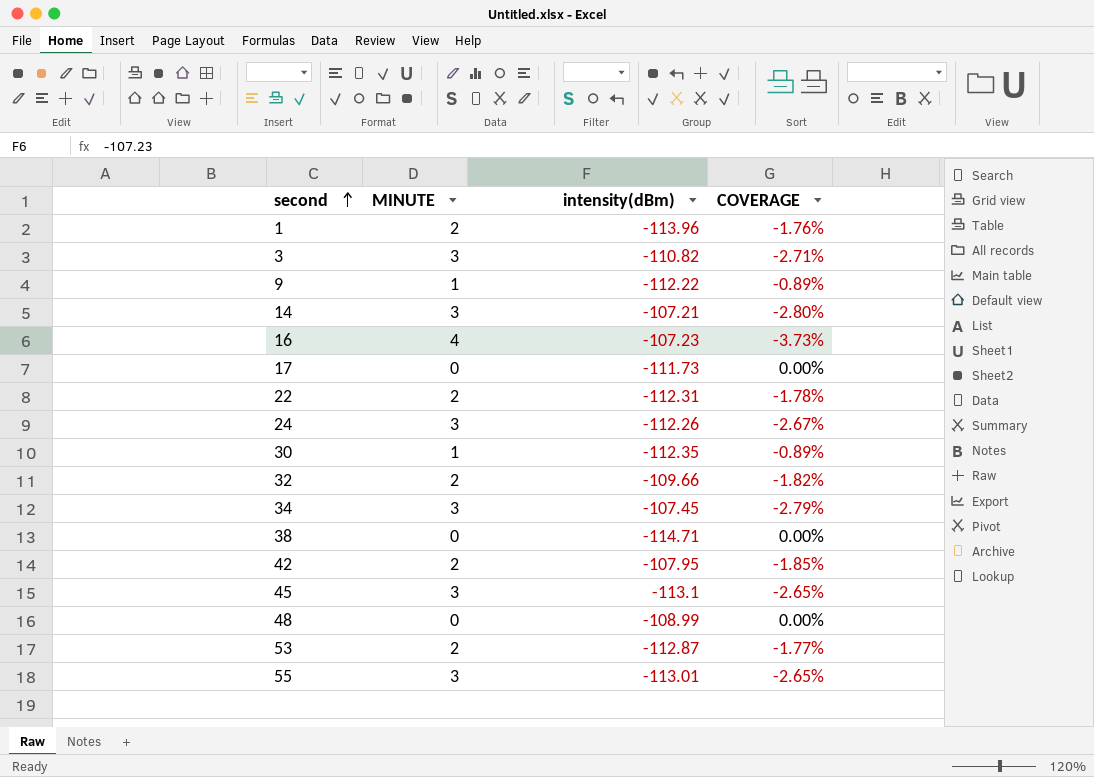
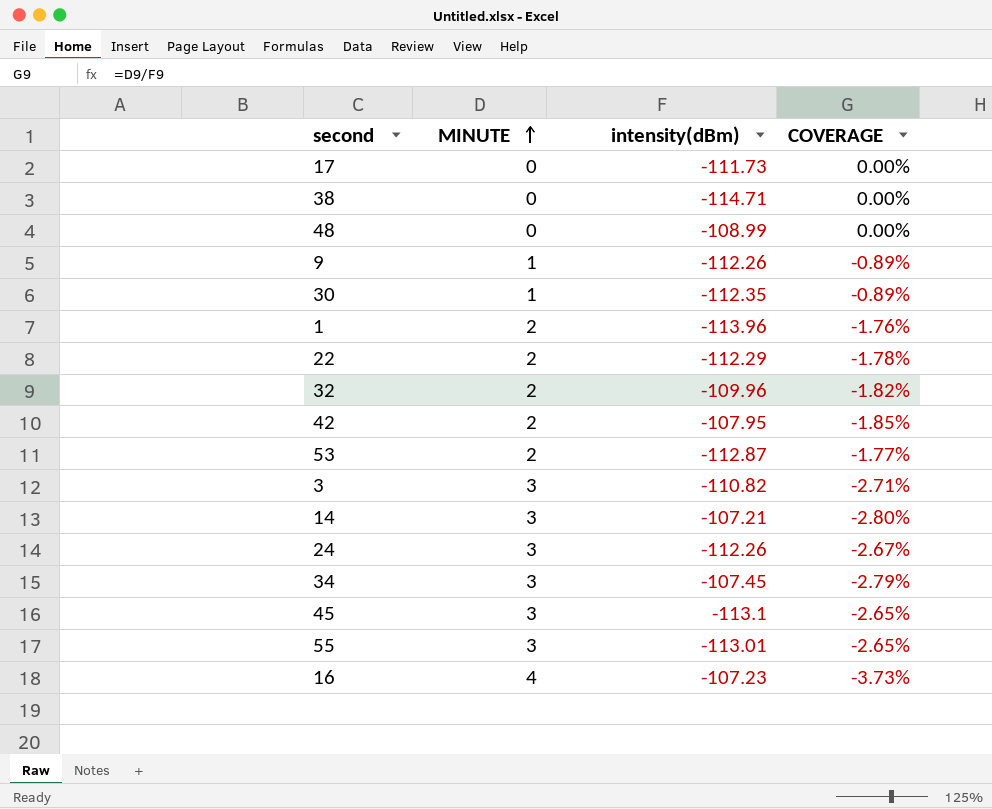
row order: second ascending -> MINUTE ascending
9 | intensity(dBm): -112.22 -> -112.26
22 | intensity(dBm): -112.31 -> -112.29
32 | intensity(dBm): -109.66 -> -109.96

